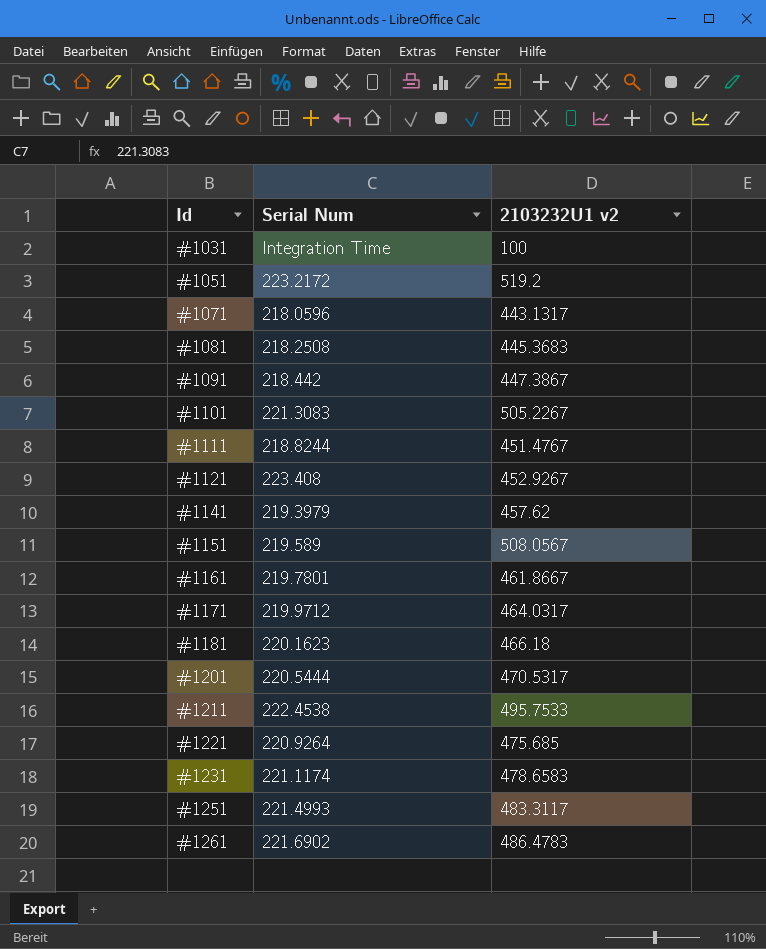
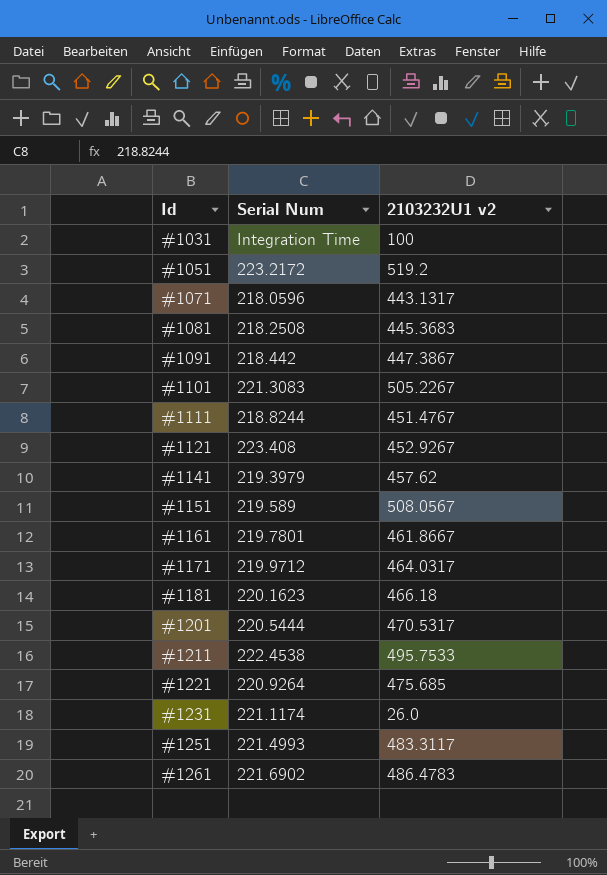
#1231 | 2103232U1 v2: 478.6583 -> 26.0

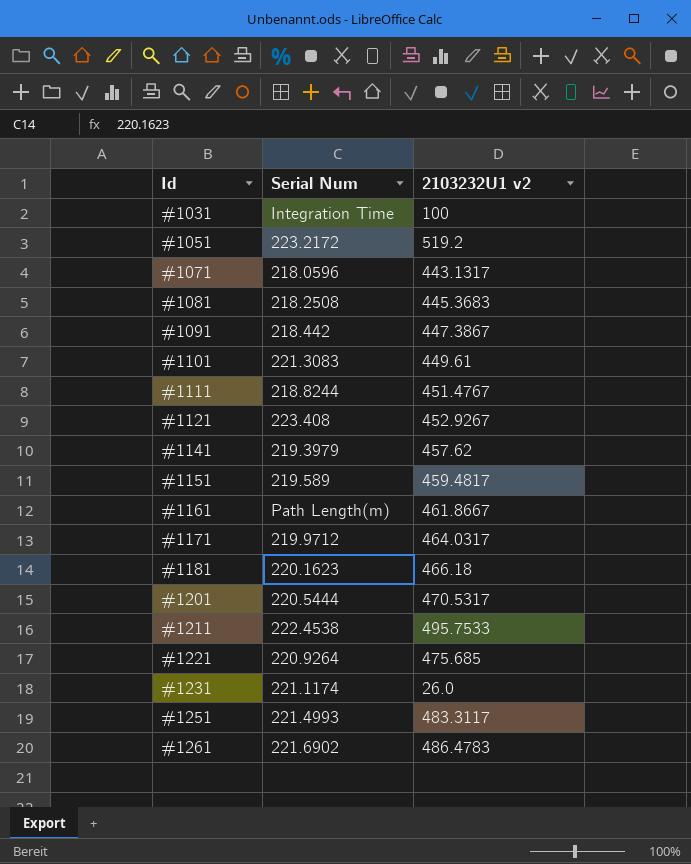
#1101 | 2103232U1 v2: 505.2267 -> 449.61
#1151 | 2103232U1 v2: 508.0567 -> 459.4817
#1161 | Serial Num: 219.7801 -> Path Length(m)

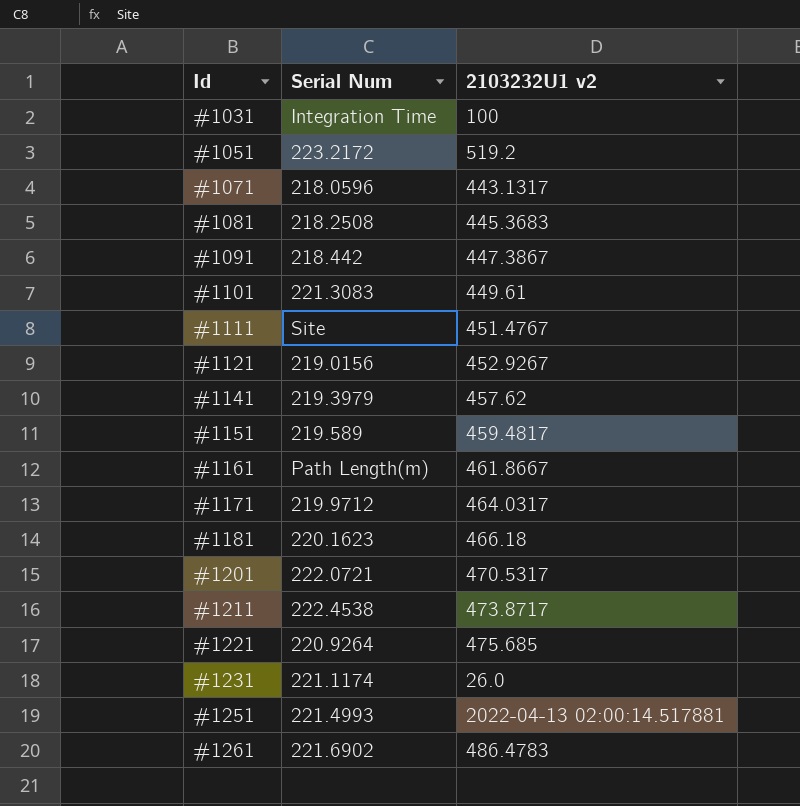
#1111 | Serial Num: 218.8244 -> Site
#1121 | Serial Num: 223.408 -> 219.0156
#1201 | Serial Num: 220.5444 -> 222.0721
#1211 | 2103232U1 v2: 495.7533 -> 473.8717
#1251 | 2103232U1 v2: 483.3117 -> 2022-04-13 02:00:14.517881

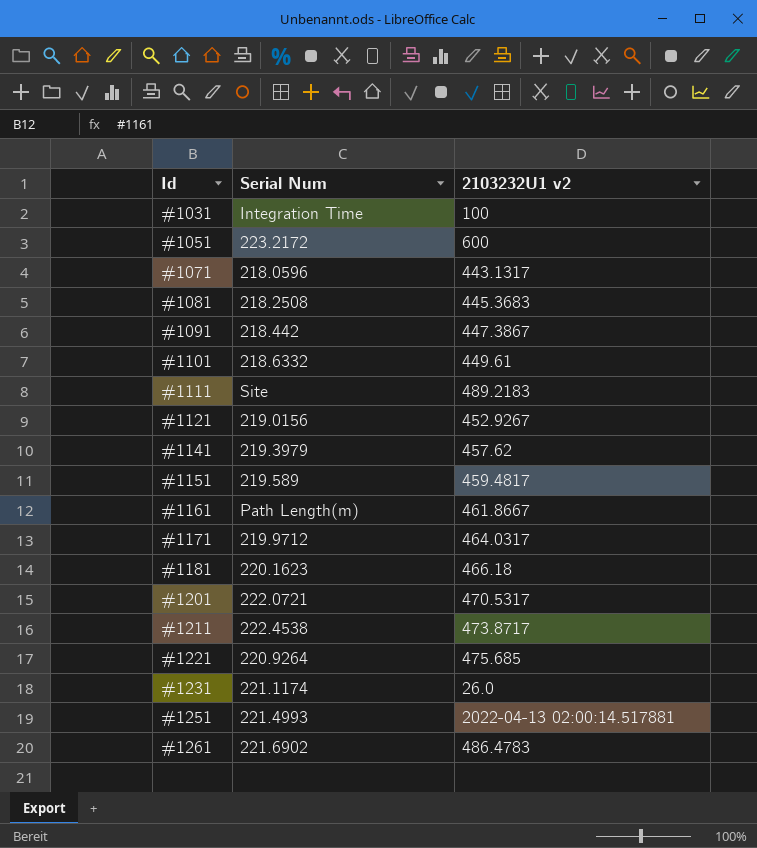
#1051 | 2103232U1 v2: 519.2 -> 600
#1101 | Serial Num: 221.3083 -> 218.6332
#1111 | 2103232U1 v2: 451.4767 -> 489.2183

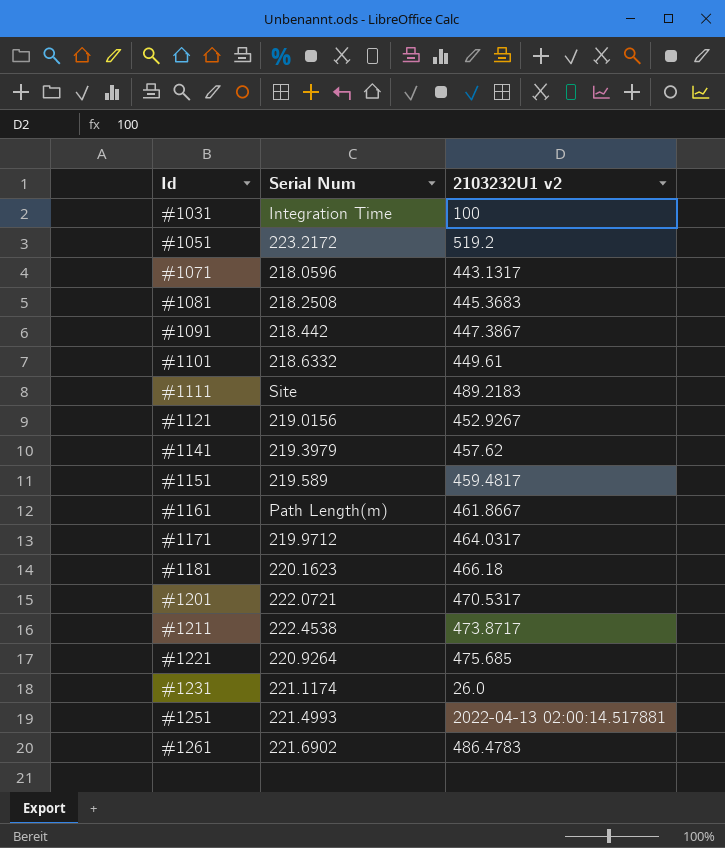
#1051 | 2103232U1 v2: 600 -> 519.2

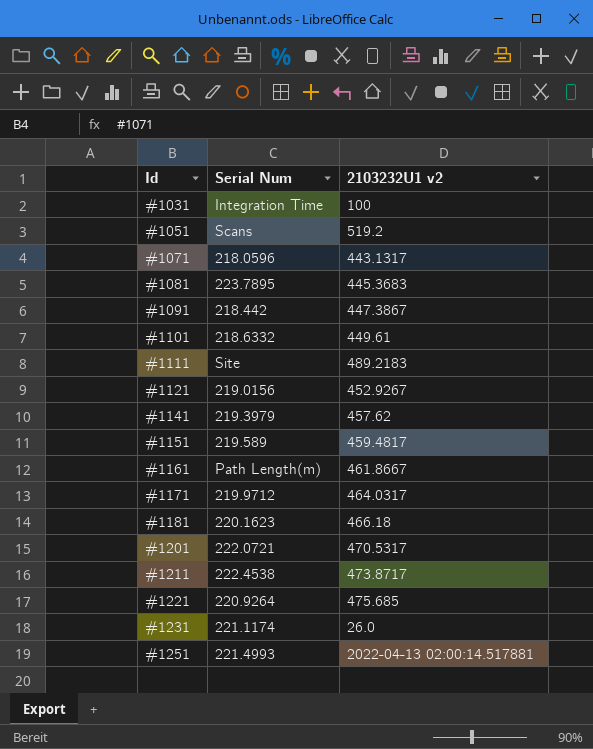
row #1261: 221.6902 | 486.4783 -> none
#1051 | Serial Num: 223.2172 -> Scans
#1081 | Serial Num: 218.2508 -> 223.7895

